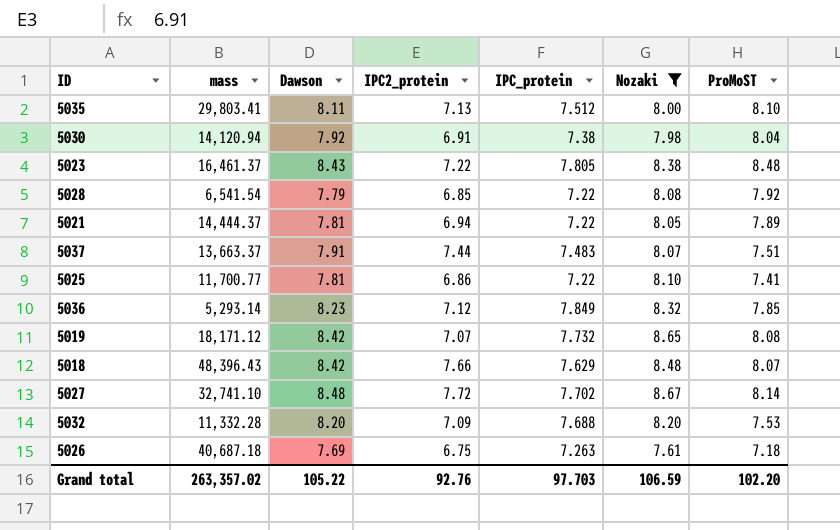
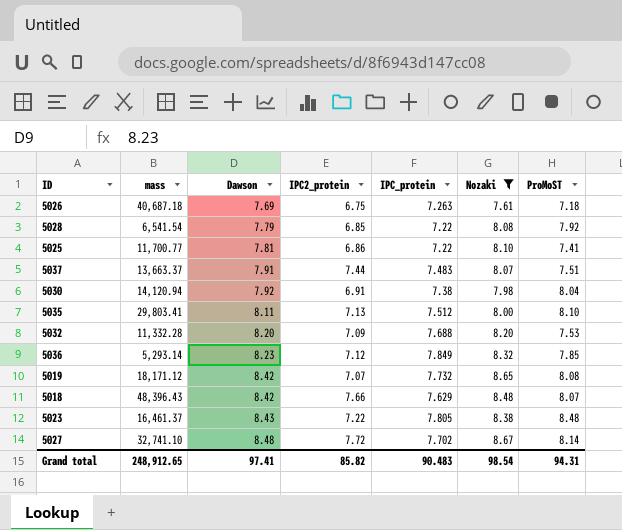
row order: none -> Dawson ascending
row 5021: 14,444.37 | 7.81 | 6.94 | 7.22 | 8.05 | 7.89 -> none
Grand total | mass: 263,357.02 -> 248,912.65
Grand total | Dawson: 105.22 -> 97.41
Grand total | IPC2_protein: 92.76 -> 85.82
Grand total | IPC_protein: 97.703 -> 90.483
Grand total | Nozaki: 106.59 -> 98.54
Grand total | ProMoST: 102.20 -> 94.31

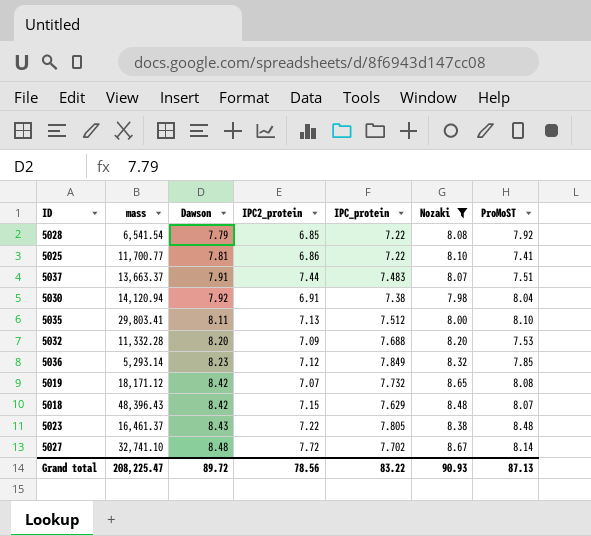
row 5026: 40,687.18 | 7.69 | 6.75 | 7.263 | 7.61 | 7.18 -> none
5018 | IPC2_protein: 7.66 -> 7.15
Grand total | mass: 248,912.65 -> 208,225.47
Grand total | Dawson: 97.41 -> 89.72
Grand total | IPC2_protein: 85.82 -> 78.56
Grand total | IPC_protein: 90.483 -> 83.22
Grand total | Nozaki: 98.54 -> 90.93
Grand total | ProMoST: 94.31 -> 87.13

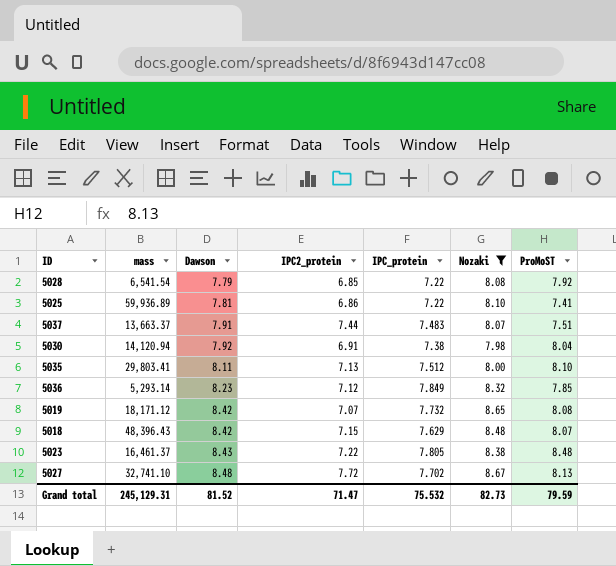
row 5032: 11,332.28 | 8.20 | 7.09 | 7.688 | 8.20 | 7.53 -> none
5025 | mass: 11,700.77 -> 59,936.89
5027 | ProMoST: 8.14 -> 8.13
Grand total | mass: 208,225.47 -> 245,129.31
Grand total | Dawson: 89.72 -> 81.52
Grand total | IPC2_protein: 78.56 -> 71.47
Grand total | IPC_protein: 83.22 -> 75.532
Grand total | Nozaki: 90.93 -> 82.73
Grand total | ProMoST: 87.13 -> 79.59

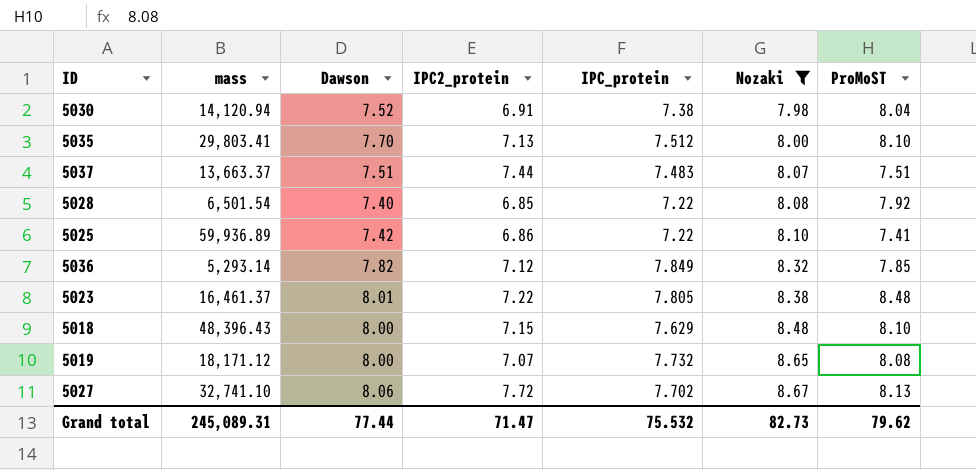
row order: Dawson ascending -> Nozaki ascending
5030 | Dawson: 7.92 -> 7.52
5035 | Dawson: 8.11 -> 7.70
5037 | Dawson: 7.91 -> 7.51
5028 | mass: 6,541.54 -> 6,501.54
5028 | Dawson: 7.79 -> 7.40
5025 | Dawson: 7.81 -> 7.42
5036 | Dawson: 8.23 -> 7.82
5023 | Dawson: 8.43 -> 8.01
5018 | Dawson: 8.42 -> 8.00
5018 | ProMoST: 8.07 -> 8.10
5019 | Dawson: 8.42 -> 8.00
5027 | Dawson: 8.48 -> 8.06
Grand total | mass: 245,129.31 -> 245,089.31
Grand total | Dawson: 81.52 -> 77.44
Grand total | ProMoST: 79.59 -> 79.62

